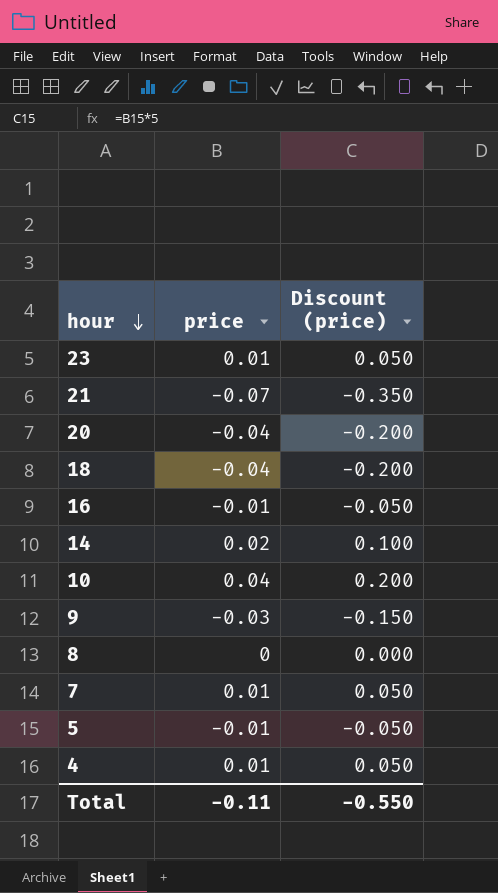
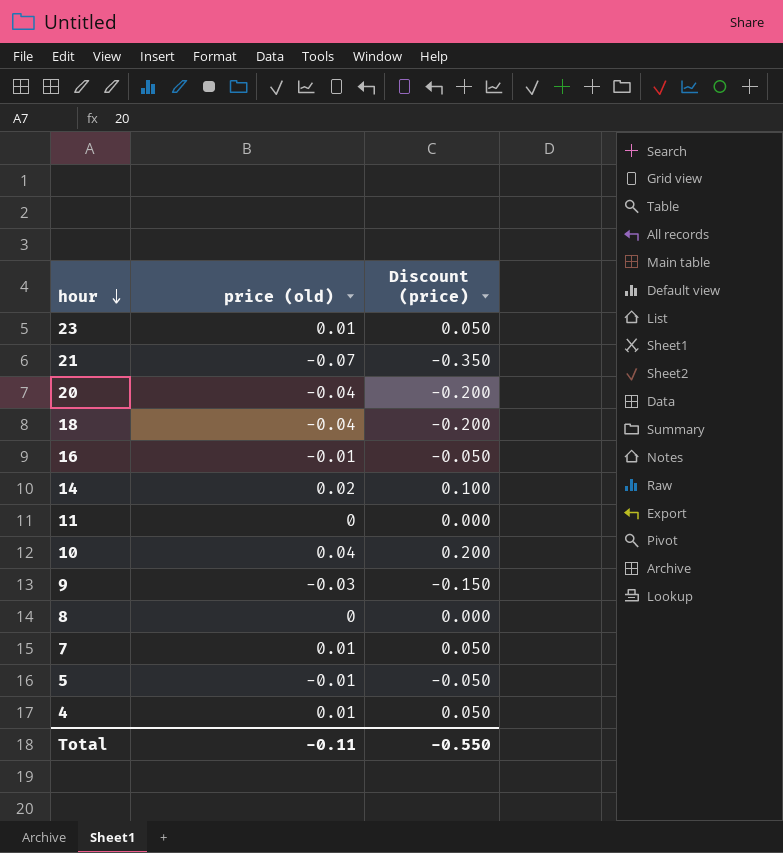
column name: price -> price (old)
row 11: none -> 0 | 0.000

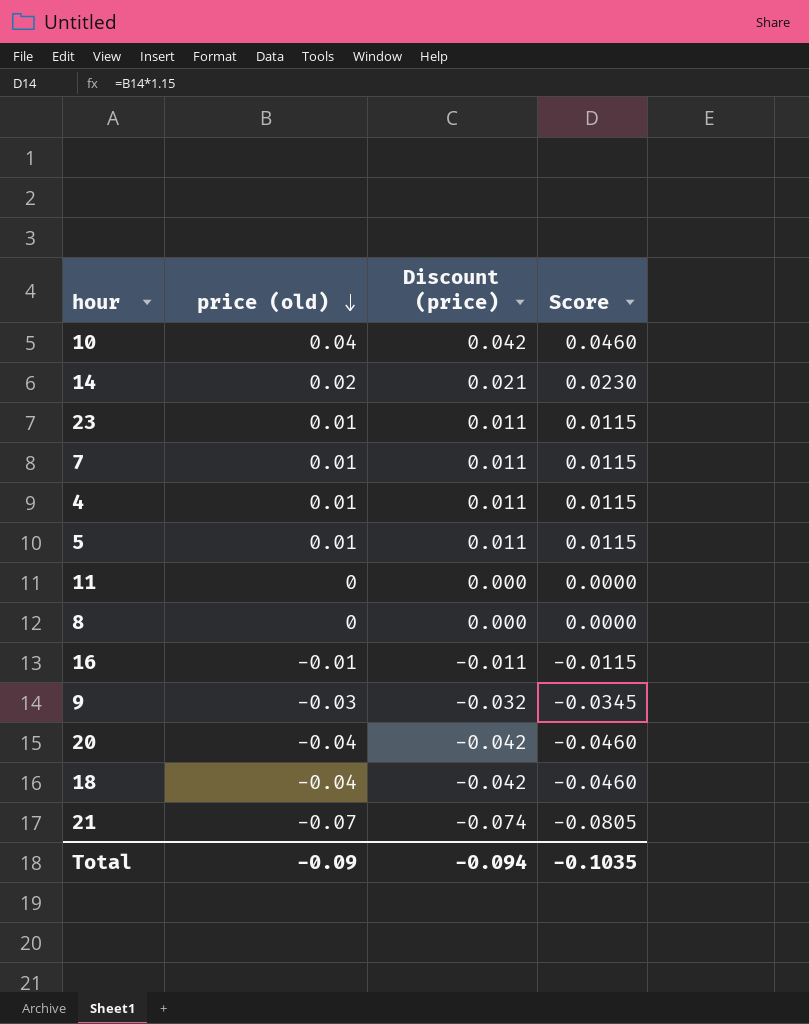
row order: hour descending -> price (old) descending
column Discount (price) | formula: [price (old)] * 5 -> [price (old)] * 1.05
column Score | formula: none -> [price (old)] * 1.15
5 | price (old): -0.01 -> 0.01
Total | price (old): -0.11 -> -0.09
Total | Discount (price): -0.550 -> -0.094

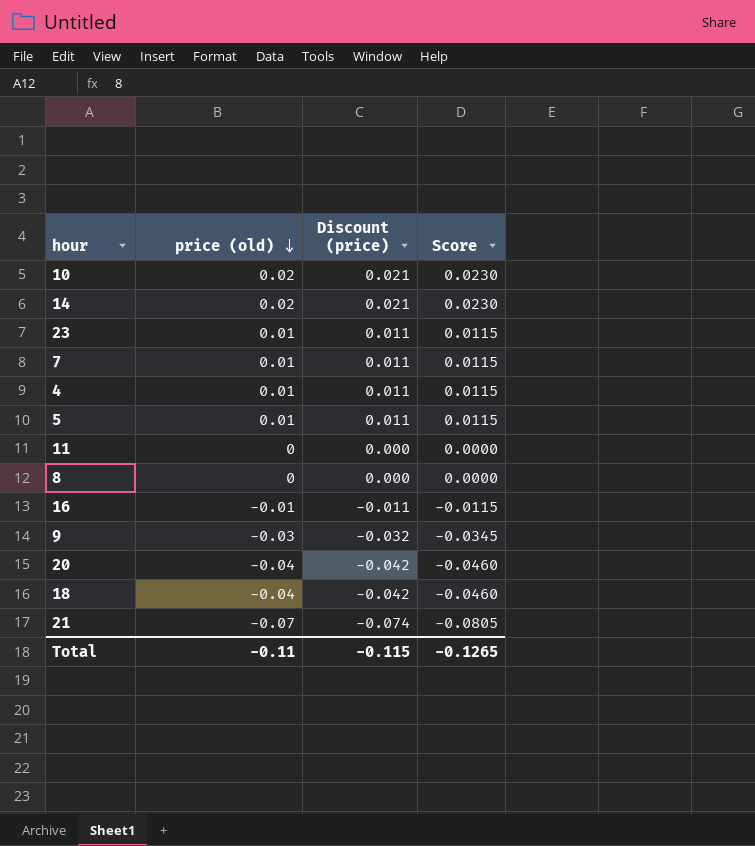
10 | price (old): 0.04 -> 0.02
10 | Discount (price): 0.042 -> 0.021
10 | Score: 0.0460 -> 0.0230
Total | price (old): -0.09 -> -0.11
Total | Discount (price): -0.094 -> -0.115
Total | Score: -0.1035 -> -0.1265

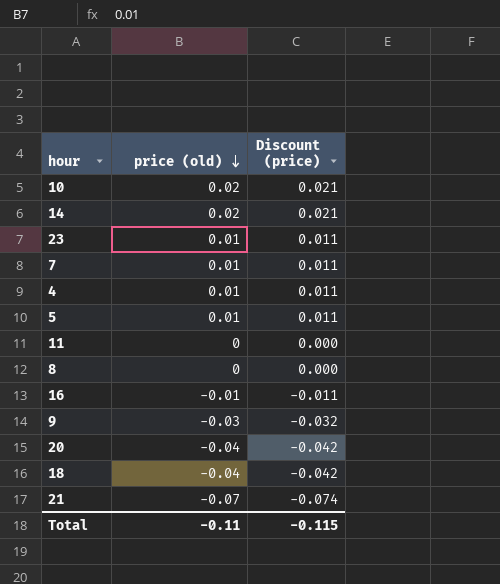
column Score | formula: [price (old)] * 1.15 -> none

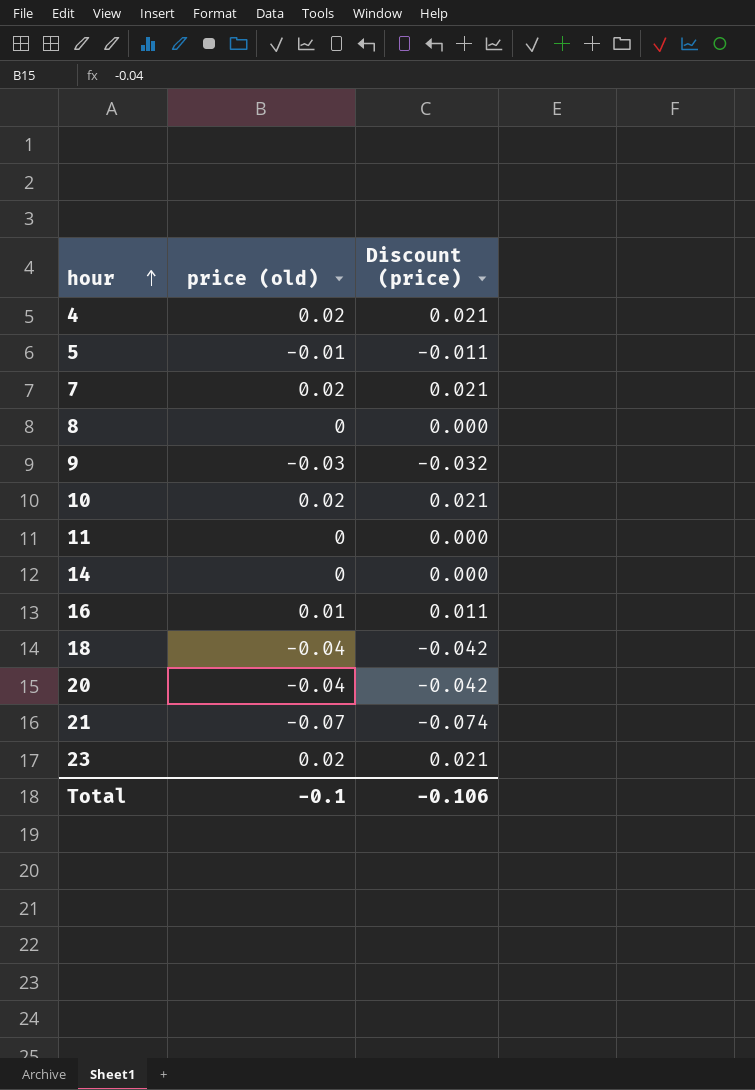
row order: price (old) descending -> hour ascending
4 | price (old): 0.01 -> 0.02
4 | Discount (price): 0.011 -> 0.021
5 | price (old): 0.01 -> -0.01
5 | Discount (price): 0.011 -> -0.011
7 | price (old): 0.01 -> 0.02
7 | Discount (price): 0.011 -> 0.021
14 | price (old): 0.02 -> 0
14 | Discount (price): 0.021 -> 0.000
16 | price (old): -0.01 -> 0.01
16 | Discount (price): -0.011 -> 0.011
23 | price (old): 0.01 -> 0.02
23 | Discount (price): 0.011 -> 0.021
Total | price (old): -0.11 -> -0.1
Total | Discount (price): -0.115 -> -0.106

